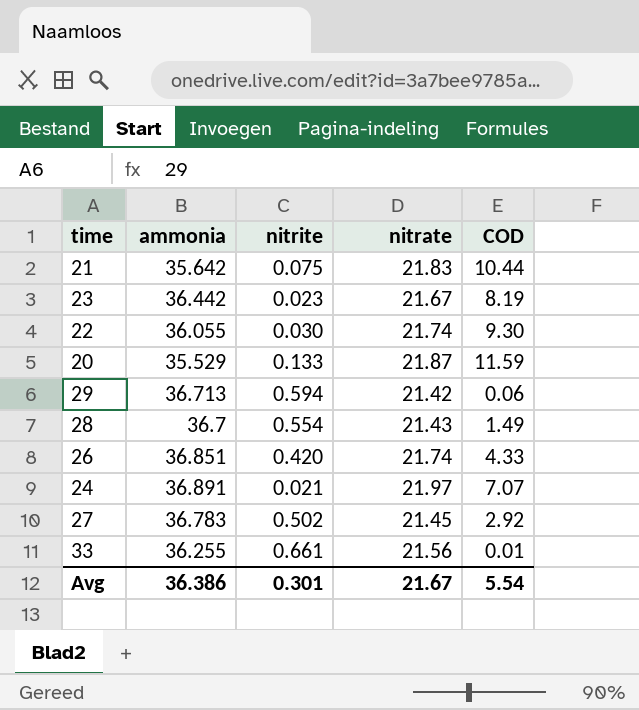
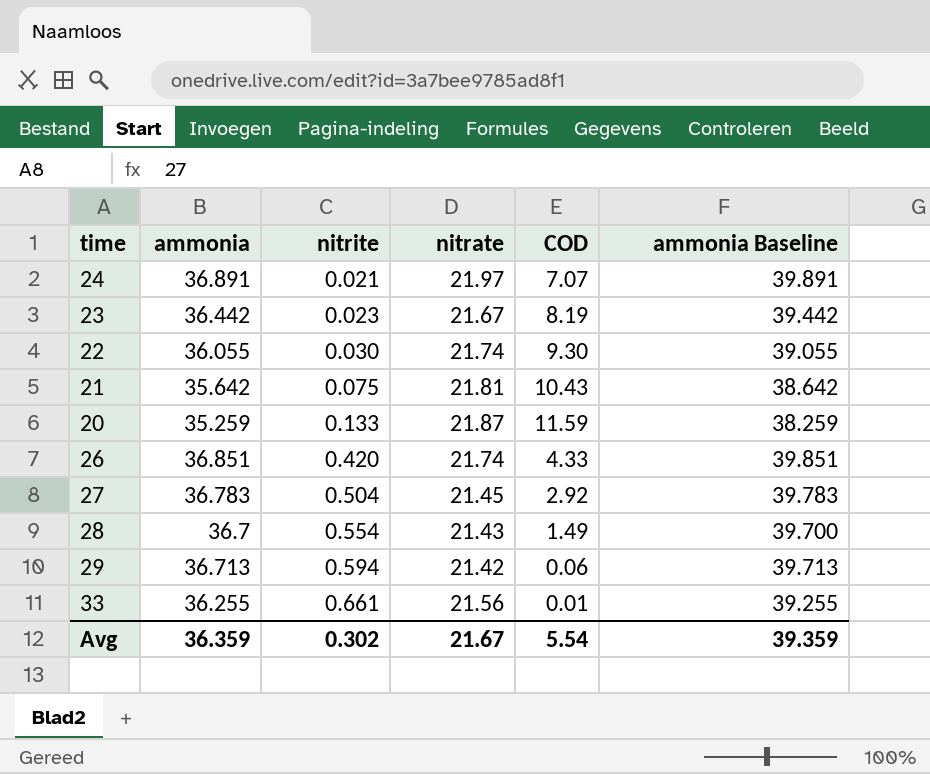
row order: none -> nitrite ascending
column ammonia Baseline | formula: none -> [ammonia] + 3
21 | nitrate: 21.83 -> 21.81
21 | COD: 10.44 -> 10.43
20 | ammonia: 35.529 -> 35.259
27 | nitrite: 0.502 -> 0.504
Avg | ammonia: 36.386 -> 36.359
Avg | nitrite: 0.301 -> 0.302

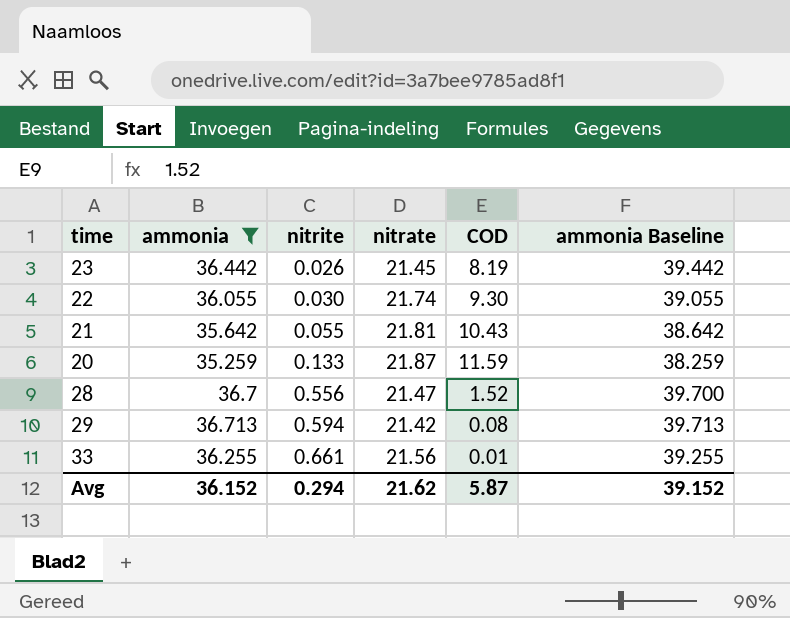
filter: none -> ammonia <= 36.713
23 | nitrite: 0.023 -> 0.026
23 | nitrate: 21.67 -> 21.45
21 | nitrite: 0.075 -> 0.055
28 | nitrite: 0.554 -> 0.556
28 | nitrate: 21.43 -> 21.47
28 | COD: 1.49 -> 1.52
29 | COD: 0.06 -> 0.08
Avg | ammonia: 36.359 -> 36.152
Avg | nitrite: 0.302 -> 0.294
Avg | nitrate: 21.67 -> 21.62
Avg | COD: 5.54 -> 5.87
Avg | ammonia Baseline: 39.359 -> 39.152

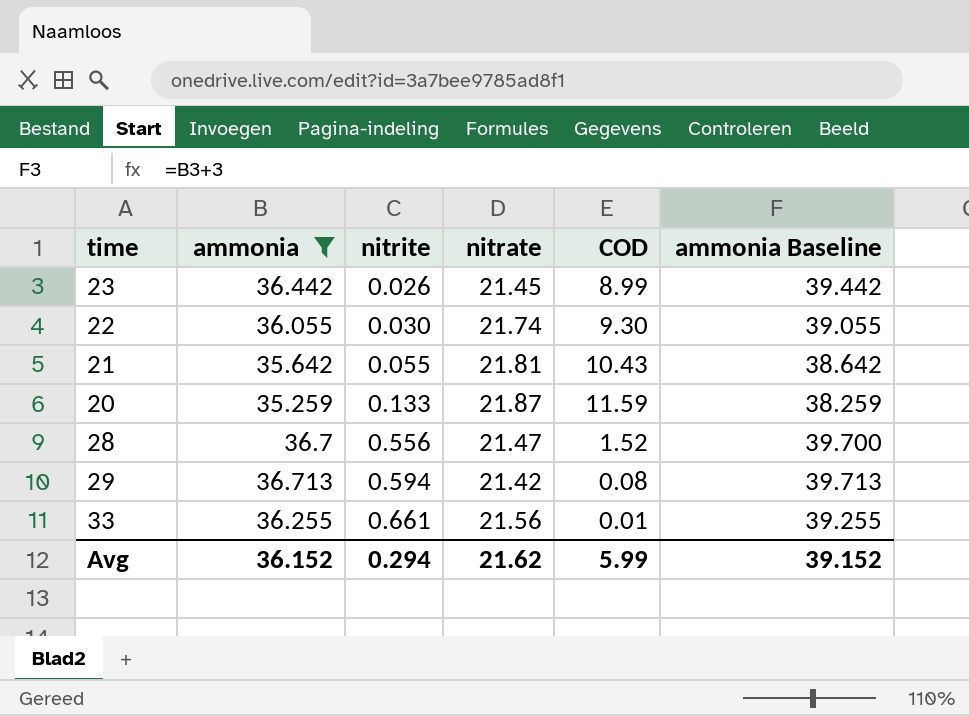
23 | COD: 8.19 -> 8.99
Avg | COD: 5.87 -> 5.99

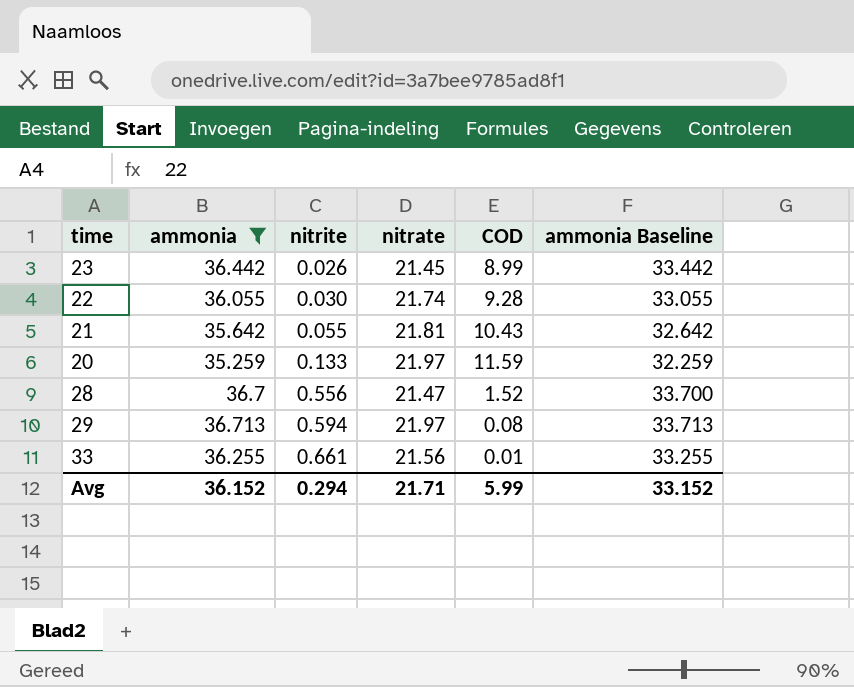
column ammonia Baseline | formula: [ammonia] + 3 -> [ammonia] - 3
22 | COD: 9.30 -> 9.28
20 | nitrate: 21.87 -> 21.97
29 | nitrate: 21.42 -> 21.97
Avg | nitrate: 21.62 -> 21.71
Avg | ammonia Baseline: 39.152 -> 33.152

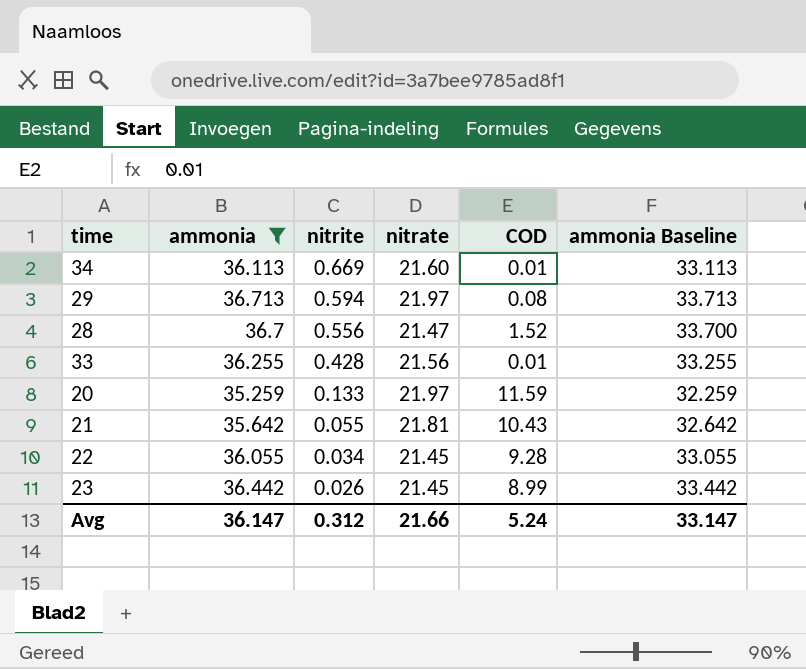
row order: nitrite ascending -> nitrite descending
row 34: none -> 36.113 | 0.669 | 21.60 | 0.01 | 33.113
33 | nitrite: 0.661 -> 0.428
22 | nitrite: 0.030 -> 0.034
22 | nitrate: 21.74 -> 21.45
Avg | ammonia: 36.152 -> 36.147
Avg | nitrite: 0.294 -> 0.312
Avg | nitrate: 21.71 -> 21.66
Avg | COD: 5.99 -> 5.24
Avg | ammonia Baseline: 33.152 -> 33.147

